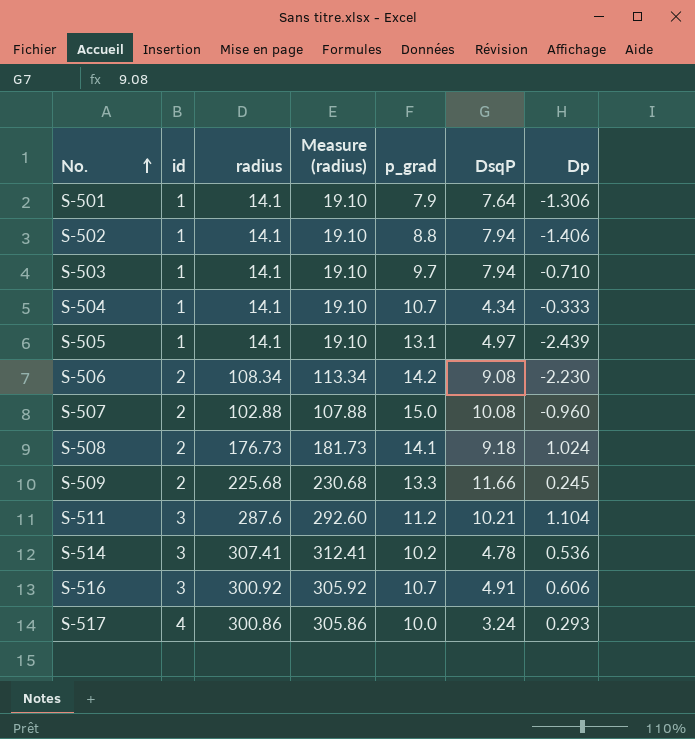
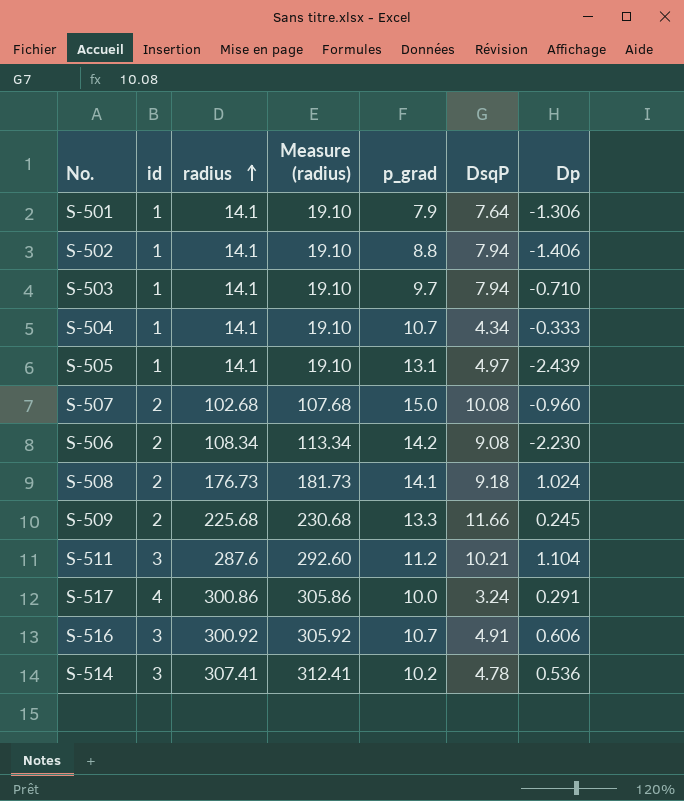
row order: No. ascending -> radius ascending
S-507 | radius: 102.88 -> 102.68
S-507 | Measure (radius): 107.88 -> 107.68
S-517 | Dp: 0.293 -> 0.291

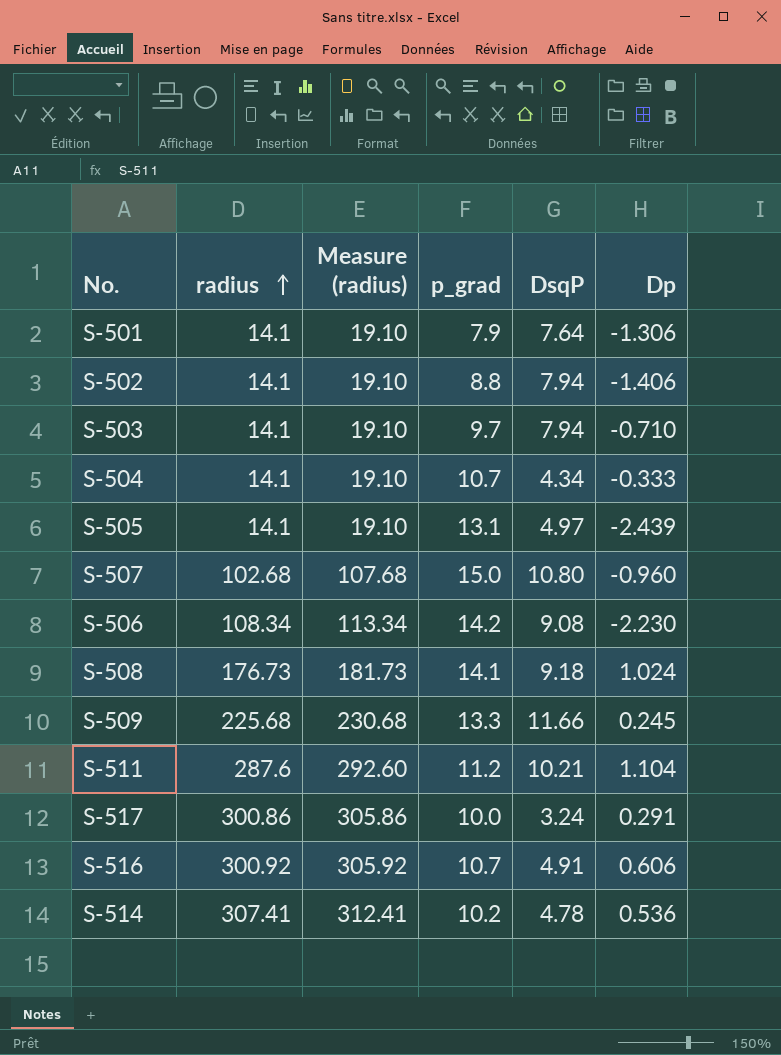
column id | position: 2 -> none
S-507 | DsqP: 10.08 -> 10.80

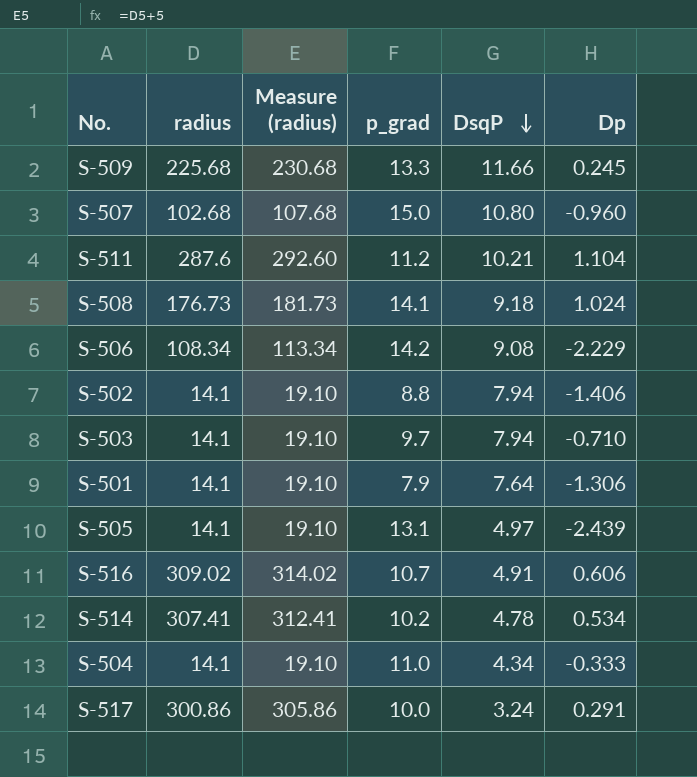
row order: radius ascending -> DsqP descending
S-506 | Dp: -2.230 -> -2.229
S-516 | radius: 300.92 -> 309.02
S-516 | Measure (radius): 305.92 -> 314.02
S-514 | Dp: 0.536 -> 0.534
S-504 | p_grad: 10.7 -> 11.0

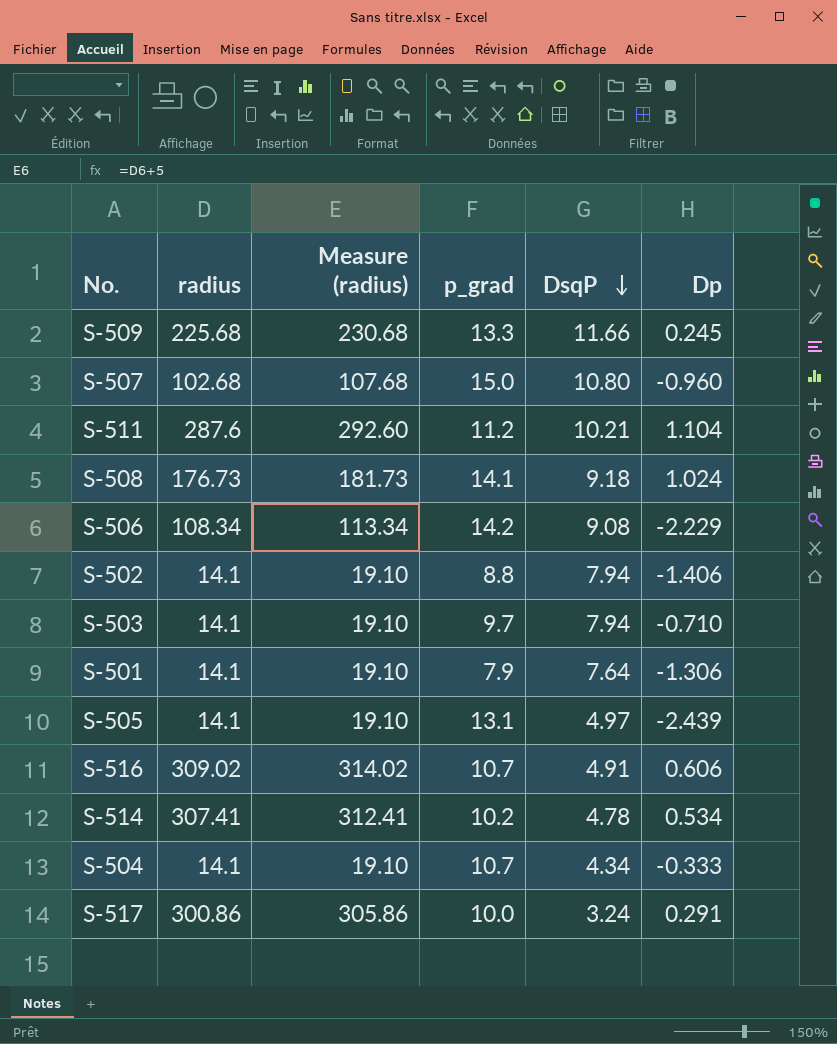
S-504 | p_grad: 11.0 -> 10.7

